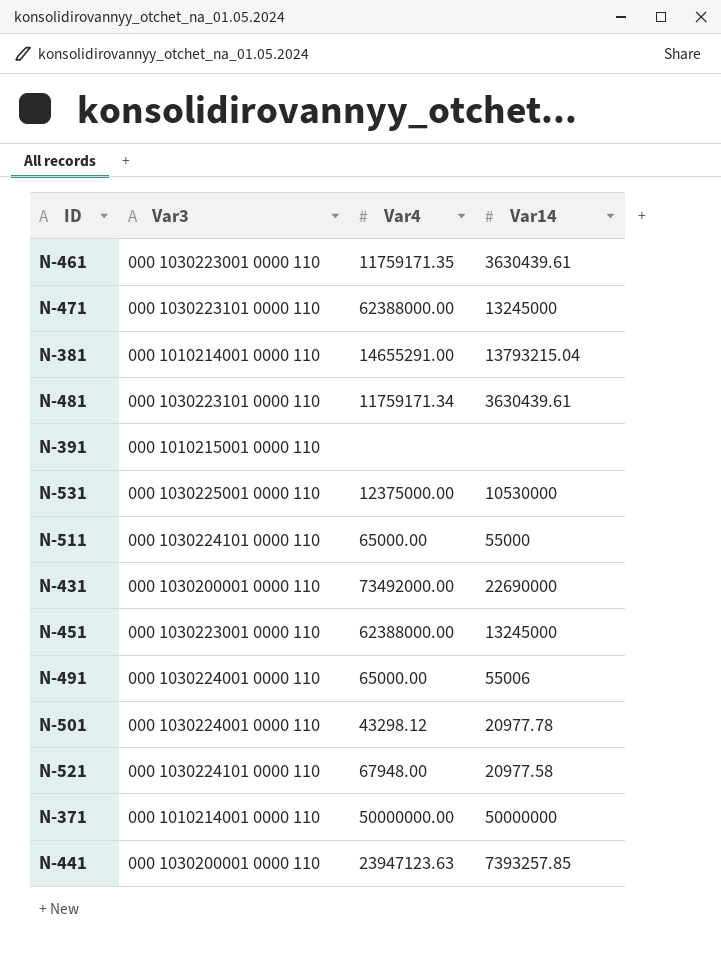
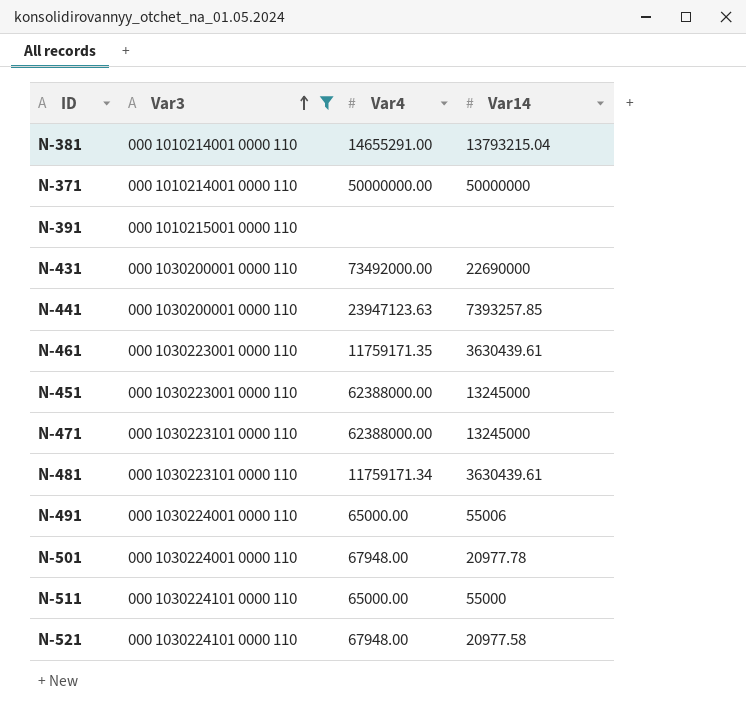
filter: none -> Var3 != 000 1030225001 0000 110
row order: none -> Var3 ascending
N-501 | Var4: 43298.12 -> 67948.00

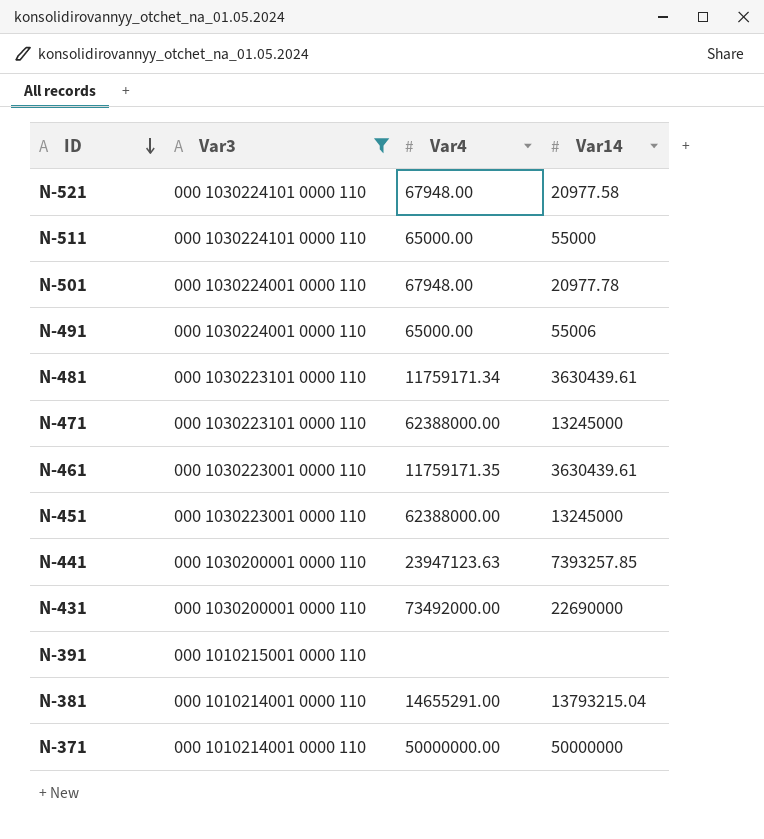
row order: Var3 ascending -> ID descending

